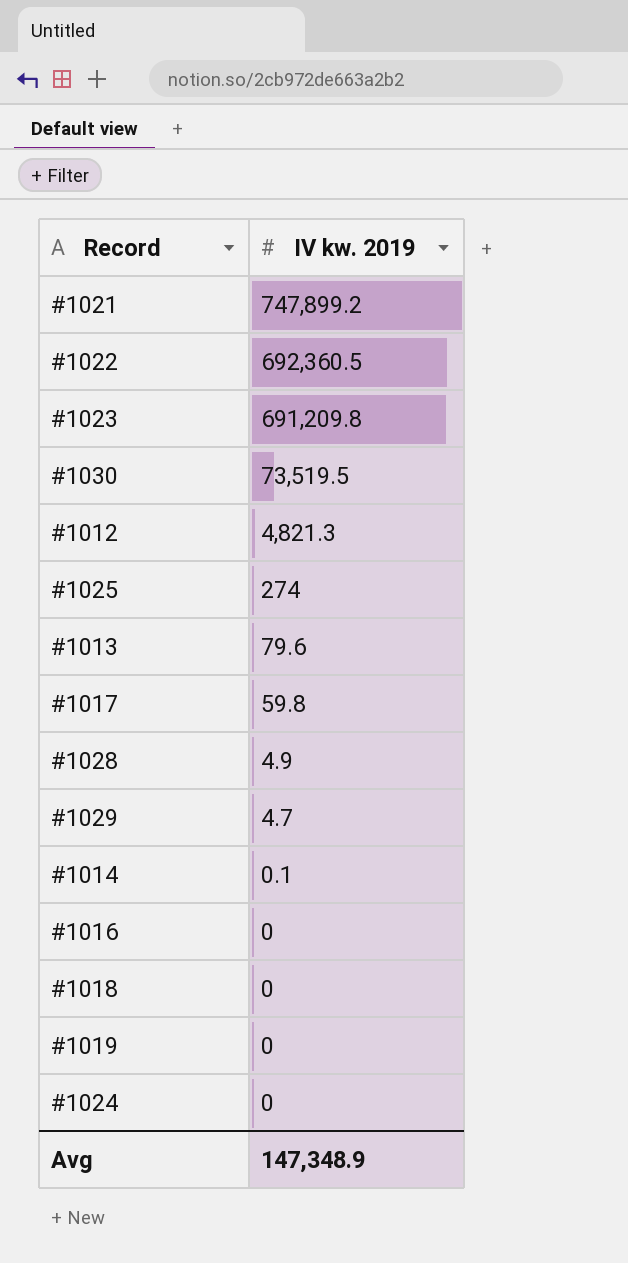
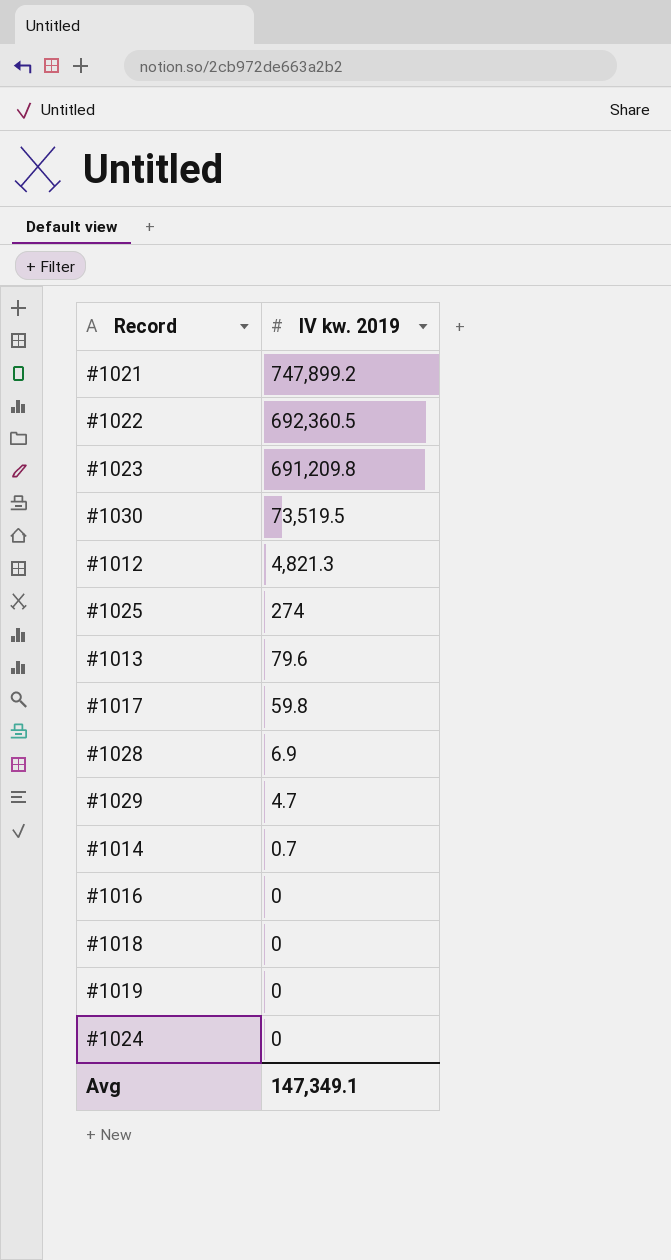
#1028 | IV kw. 2019: 4.9 -> 6.9
#1014 | IV kw. 2019: 0.1 -> 0.7
Avg | IV kw. 2019: 147,348.9 -> 147,349.1

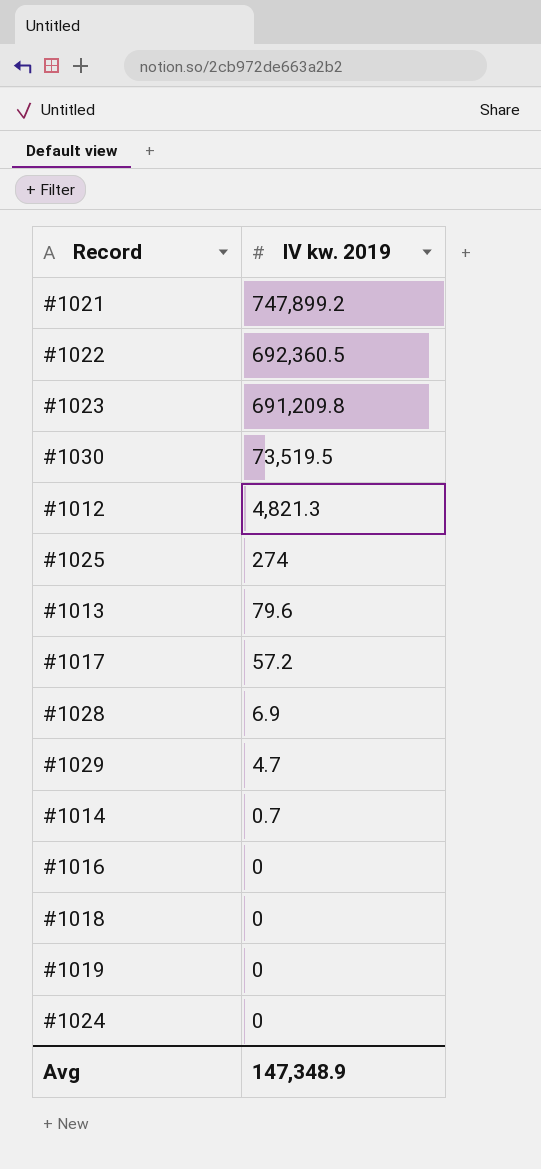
#1017 | IV kw. 2019: 59.8 -> 57.2
Avg | IV kw. 2019: 147,349.1 -> 147,348.9

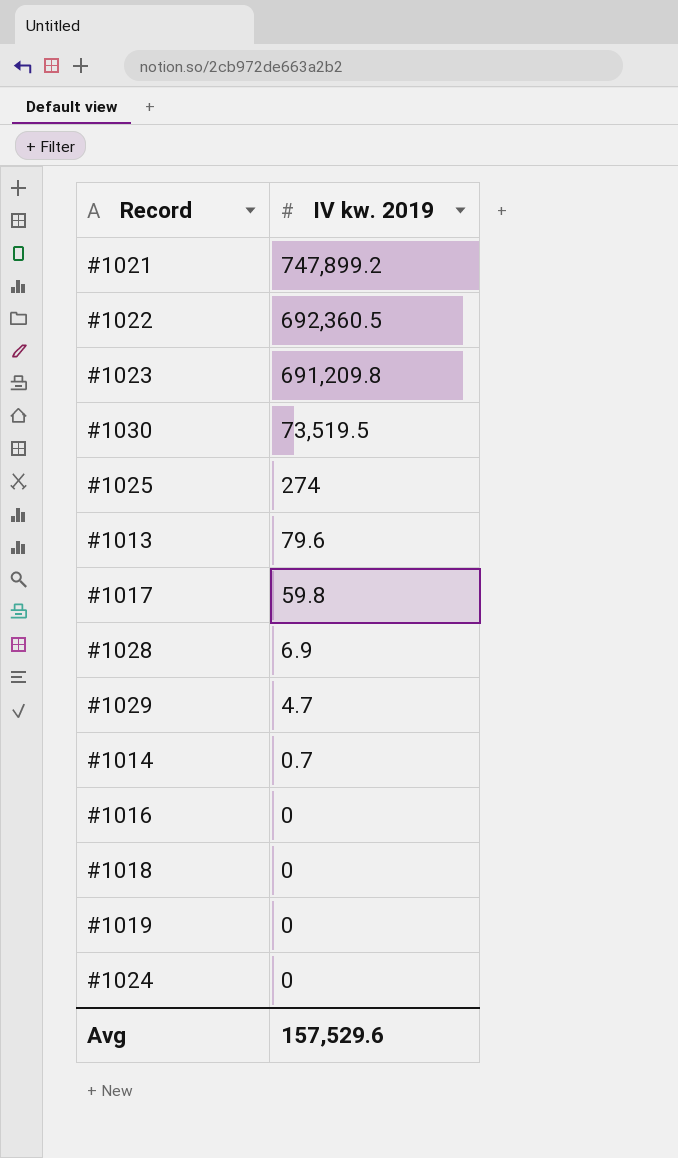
row #1012: 4,821.3 -> none
#1017 | IV kw. 2019: 57.2 -> 59.8
Avg | IV kw. 2019: 147,348.9 -> 157,529.6

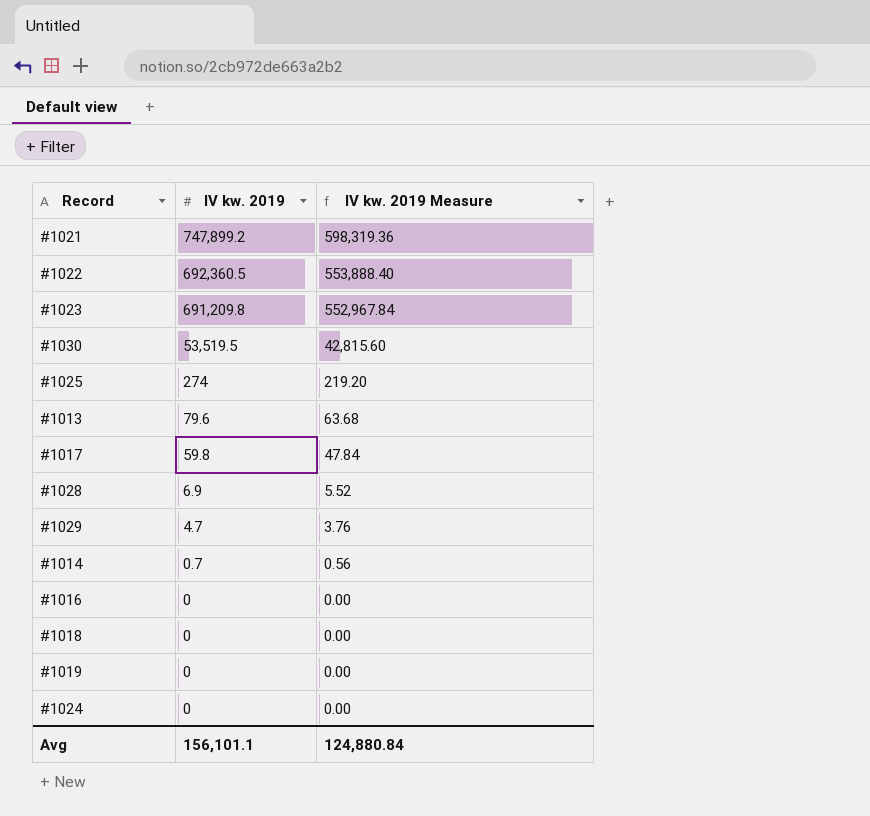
column IV kw. 2019 Measure | formula: none -> [IV kw. 2019] * 0.8
#1030 | IV kw. 2019: 73,519.5 -> 53,519.5
Avg | IV kw. 2019: 157,529.6 -> 156,101.1

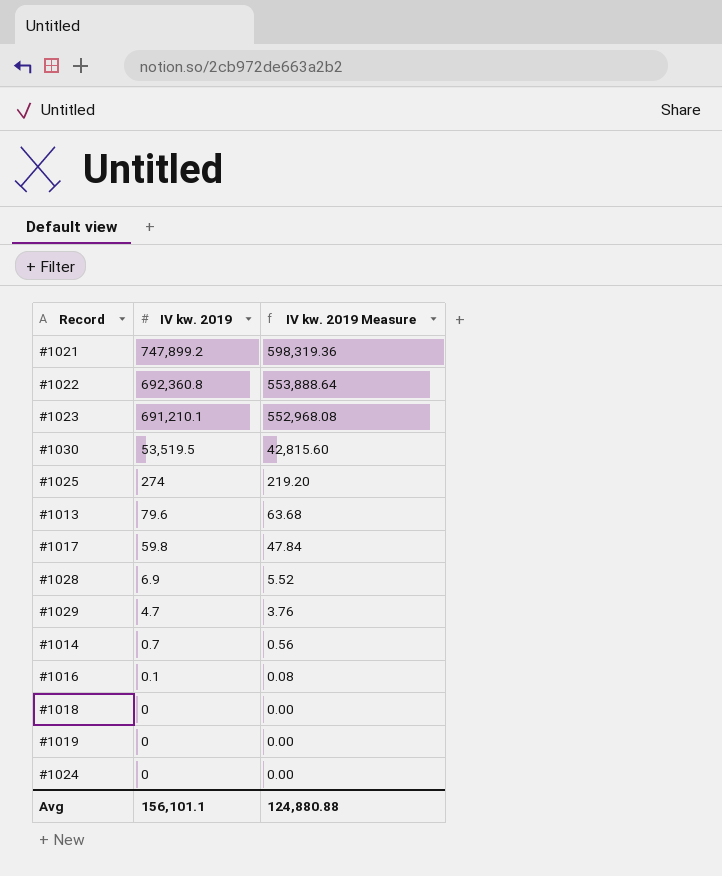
#1022 | IV kw. 2019: 692,360.5 -> 692,360.8
#1022 | IV kw. 2019 Measure: 553,888.40 -> 553,888.64
#1023 | IV kw. 2019: 691,209.8 -> 691,210.1
#1023 | IV kw. 2019 Measure: 552,967.84 -> 552,968.08
#1016 | IV kw. 2019: 0 -> 0.1
#1016 | IV kw. 2019 Measure: 0.00 -> 0.08
Avg | IV kw. 2019 Measure: 124,880.84 -> 124,880.88

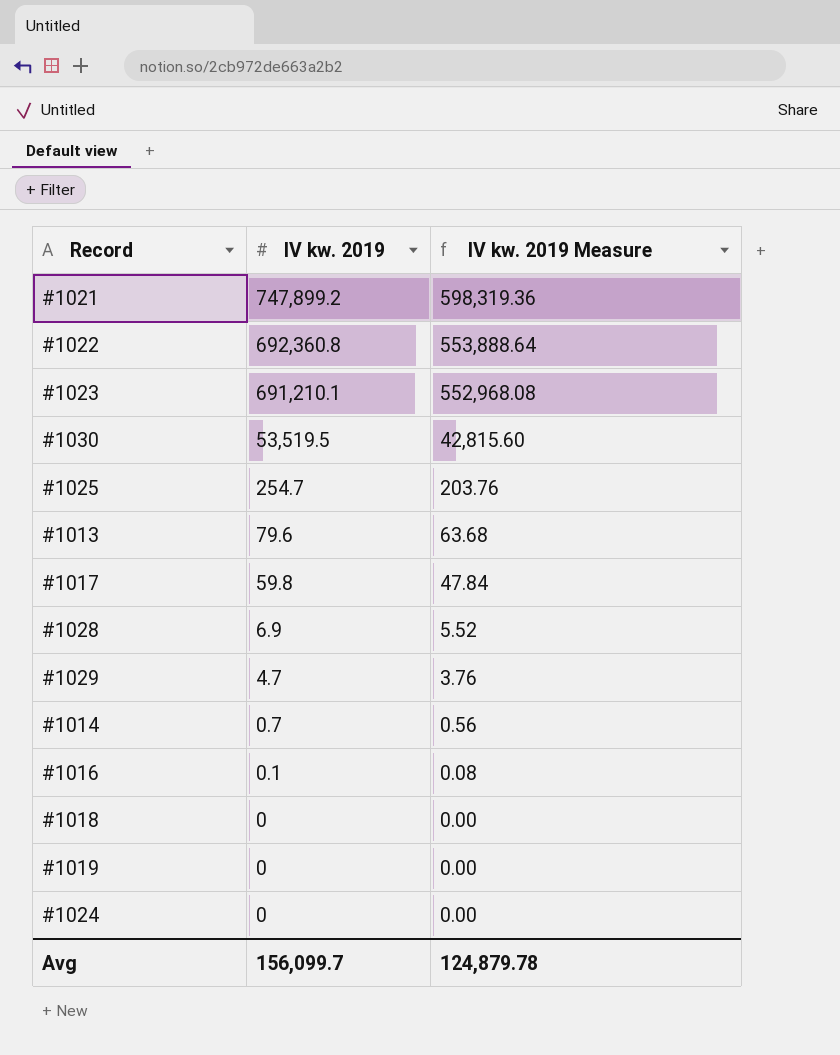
#1025 | IV kw. 2019: 274 -> 254.7
#1025 | IV kw. 2019 Measure: 219.20 -> 203.76
Avg | IV kw. 2019: 156,101.1 -> 156,099.7
Avg | IV kw. 2019 Measure: 124,880.88 -> 124,879.78

